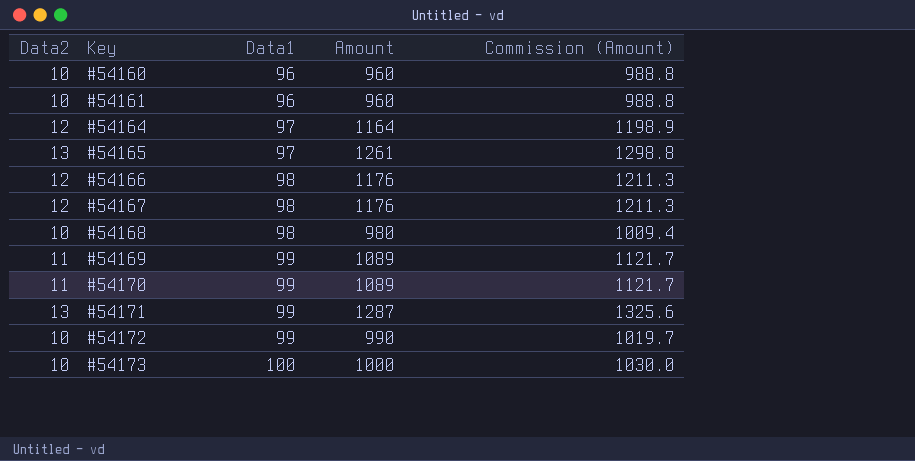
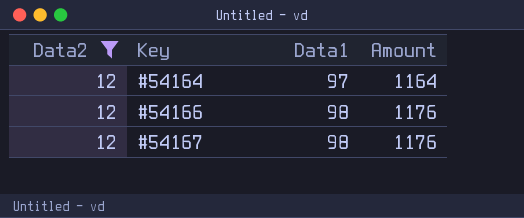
filter: none -> Data2 = 12
column Commission (Amount) | formula: [Amount] * 1.03 -> none

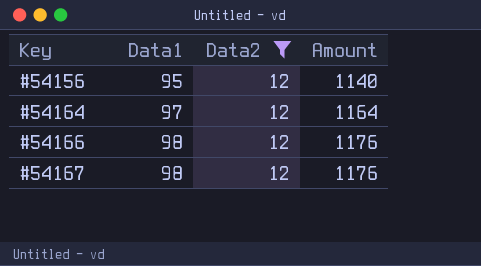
column Data2 | position: 1 -> 3
row #54156: none -> 95 | 12 | 1140

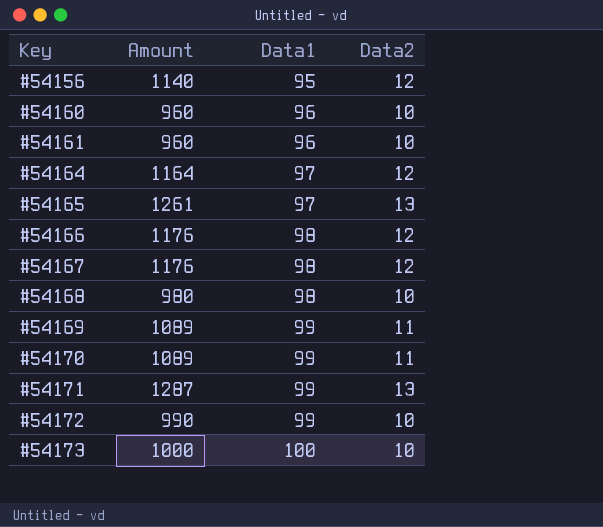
filter: Data2 = 12 -> none
column Amount | position: 4 -> 2

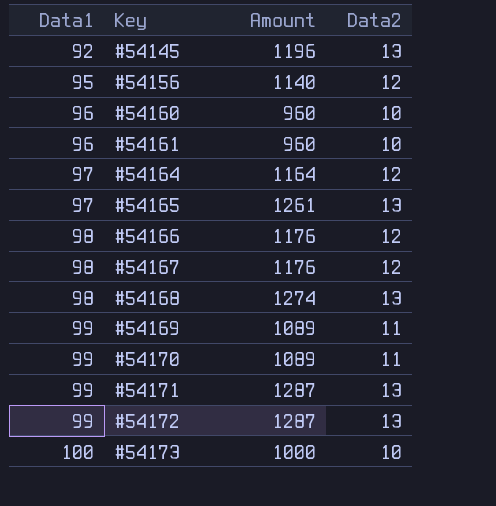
column Data1 | position: 3 -> 1
row #54145: none -> 92 | 1196 | 13
#54168 | Amount: 980 -> 1274
#54168 | Data2: 10 -> 13
#54172 | Amount: 990 -> 1287
#54172 | Data2: 10 -> 13

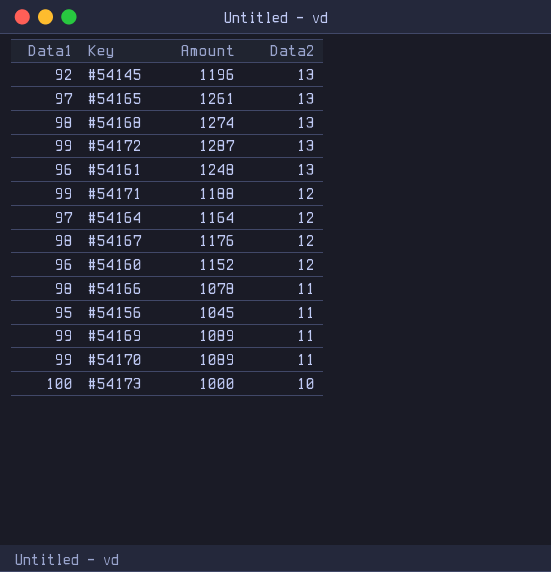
row order: Data1 ascending -> Data2 descending
#54161 | Amount: 960 -> 1248
#54161 | Data2: 10 -> 13
#54171 | Amount: 1287 -> 1188
#54171 | Data2: 13 -> 12
#54160 | Amount: 960 -> 1152
#54160 | Data2: 10 -> 12
#54166 | Amount: 1176 -> 1078
#54166 | Data2: 12 -> 11
#54156 | Amount: 1140 -> 1045
#54156 | Data2: 12 -> 11

